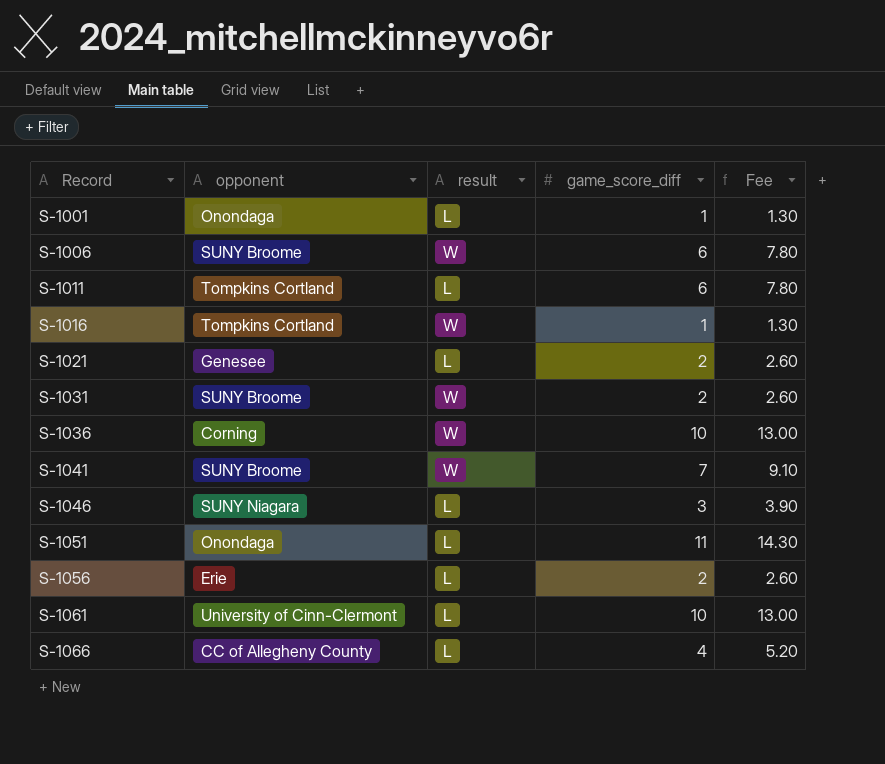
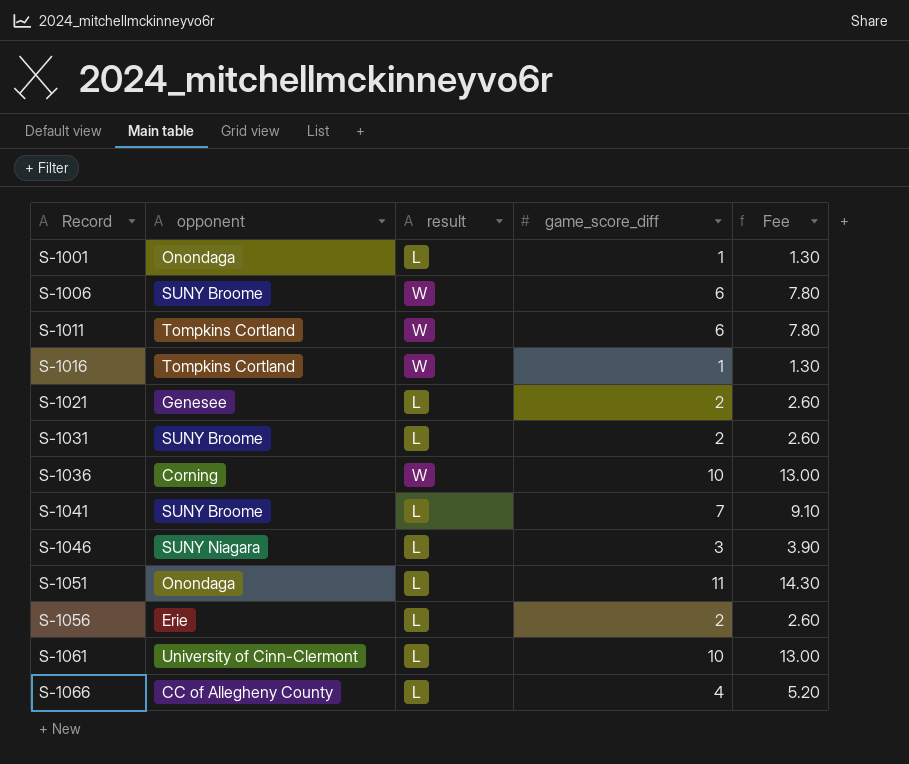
S-1011 | result: L -> W
S-1031 | result: W -> L
S-1041 | result: W -> L

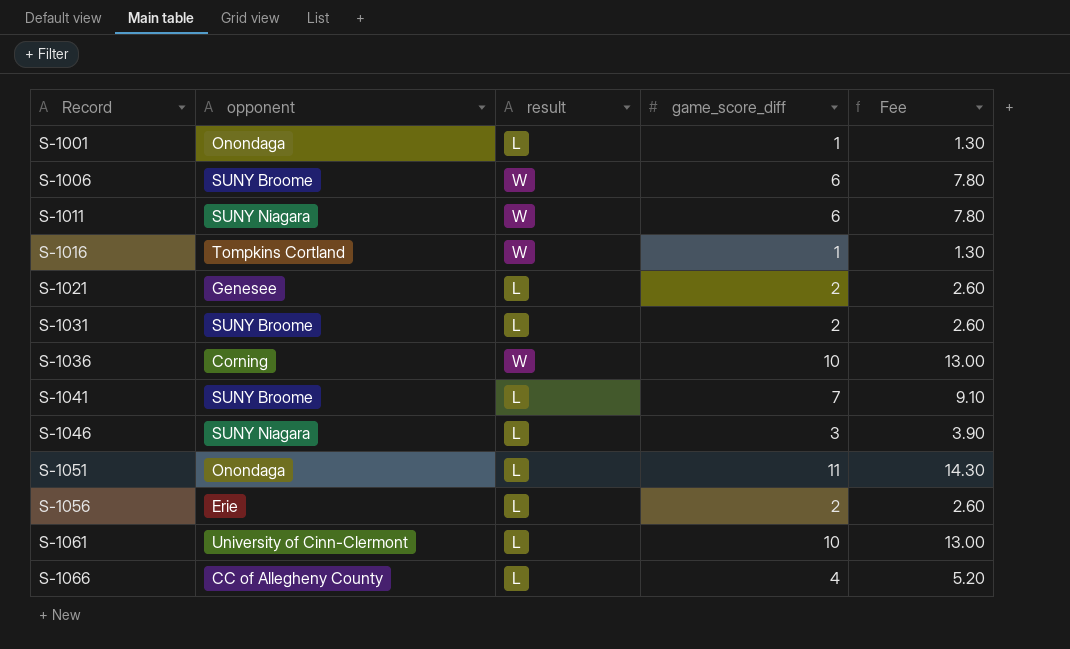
S-1011 | opponent: Tompkins Cortland -> SUNY Niagara

